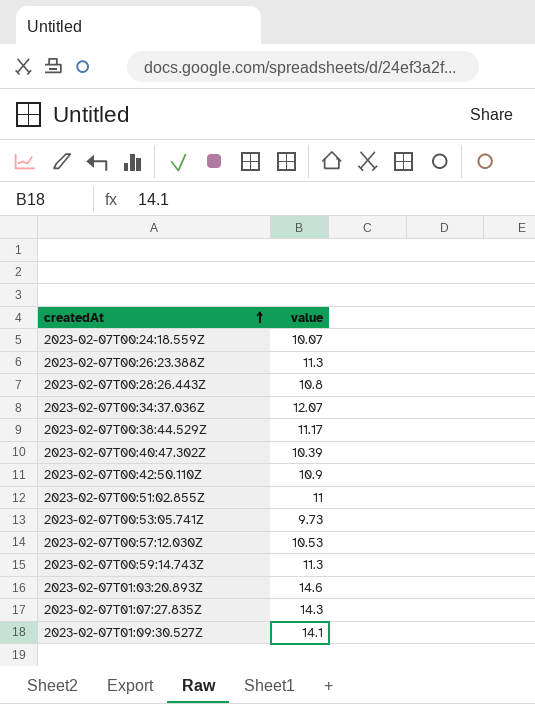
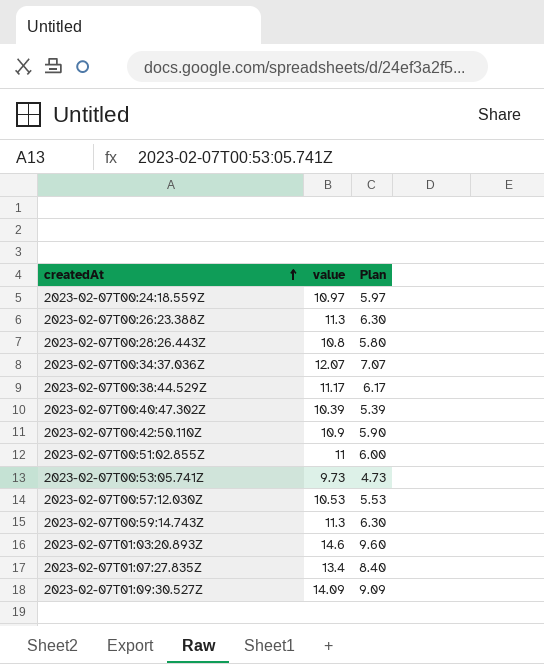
column Plan | formula: none -> [value] - 5
2023-02-07T00:24:18.559Z | value: 10.07 -> 10.97
2023-02-07T01:07:27.835Z | value: 14.3 -> 13.4
2023-02-07T01:09:30.527Z | value: 14.1 -> 14.09

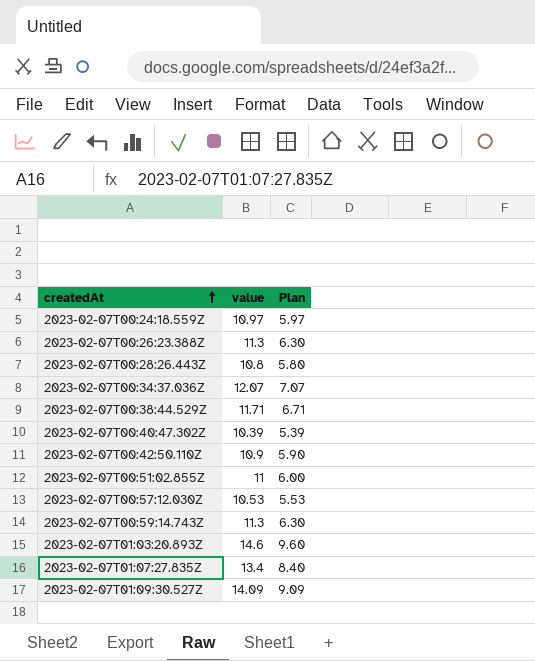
row 2023-02-07T00:53:05.741Z: 9.73 | 4.73 -> none
2023-02-07T00:38:44.529Z | value: 11.17 -> 11.71
2023-02-07T00:38:44.529Z | Plan: 6.17 -> 6.71

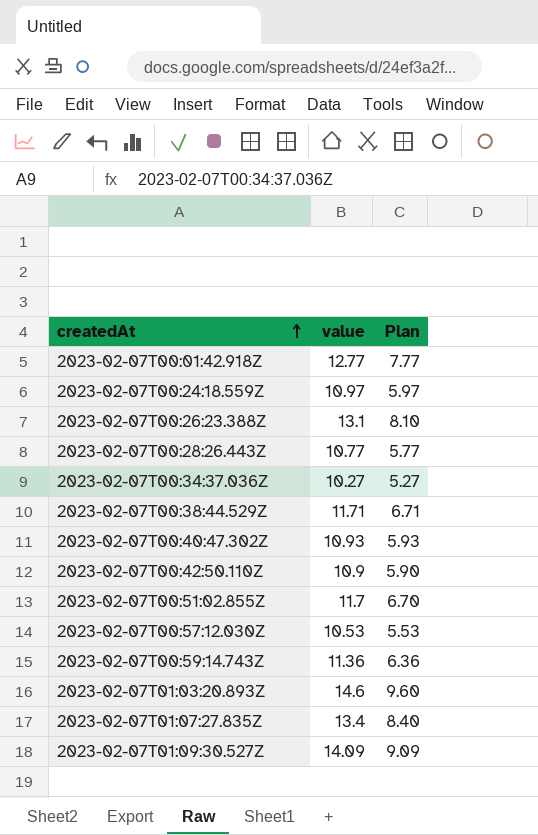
row 2023-02-07T00:01:42.918Z: none -> 12.77 | 7.77
2023-02-07T00:26:23.388Z | value: 11.3 -> 13.1
2023-02-07T00:26:23.388Z | Plan: 6.30 -> 8.10
2023-02-07T00:28:26.443Z | value: 10.8 -> 10.77
2023-02-07T00:28:26.443Z | Plan: 5.80 -> 5.77
2023-02-07T00:34:37.036Z | value: 12.07 -> 10.27
2023-02-07T00:34:37.036Z | Plan: 7.07 -> 5.27
2023-02-07T00:40:47.302Z | value: 10.39 -> 10.93
2023-02-07T00:40:47.302Z | Plan: 5.39 -> 5.93
2023-02-07T00:51:02.855Z | value: 11 -> 11.7
2023-02-07T00:51:02.855Z | Plan: 6.00 -> 6.70
2023-02-07T00:59:14.743Z | value: 11.3 -> 11.36
2023-02-07T00:59:14.743Z | Plan: 6.30 -> 6.36

